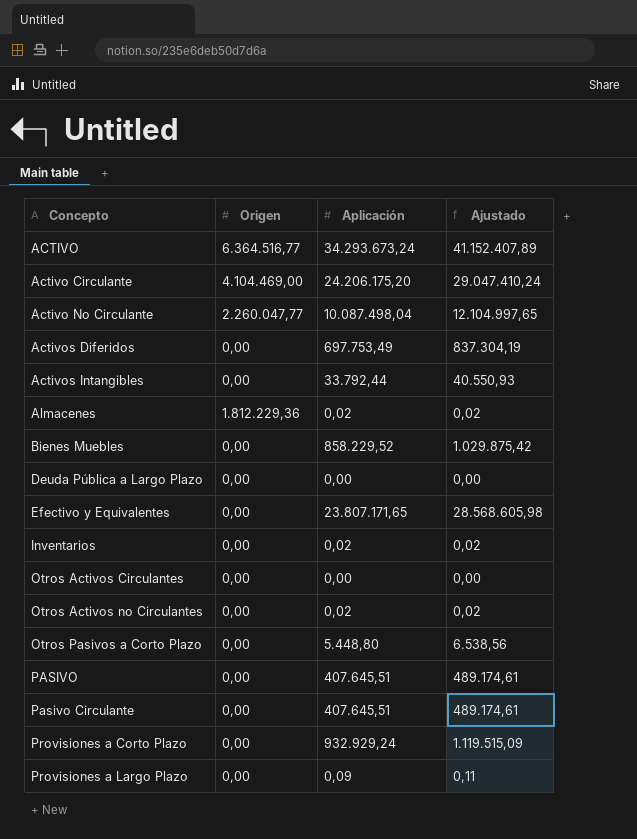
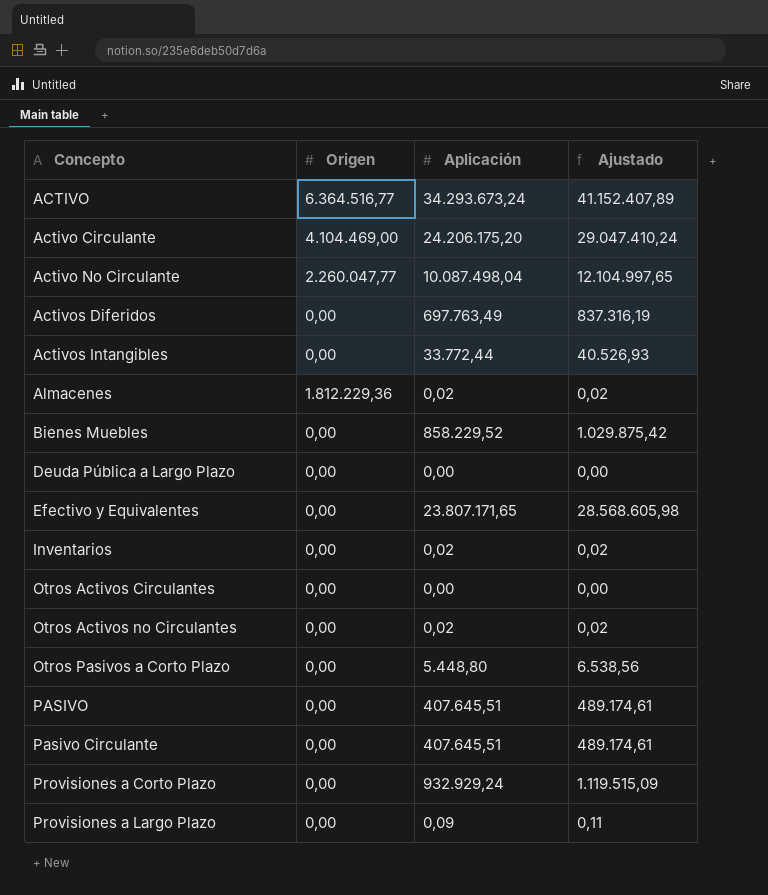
Activos Diferidos | Aplicación: 697.753,49 -> 697.763,49
Activos Diferidos | Ajustado: 837.304,19 -> 837.316,19
Activos Intangibles | Aplicación: 33.792,44 -> 33.772,44
Activos Intangibles | Ajustado: 40.550,93 -> 40.526,93

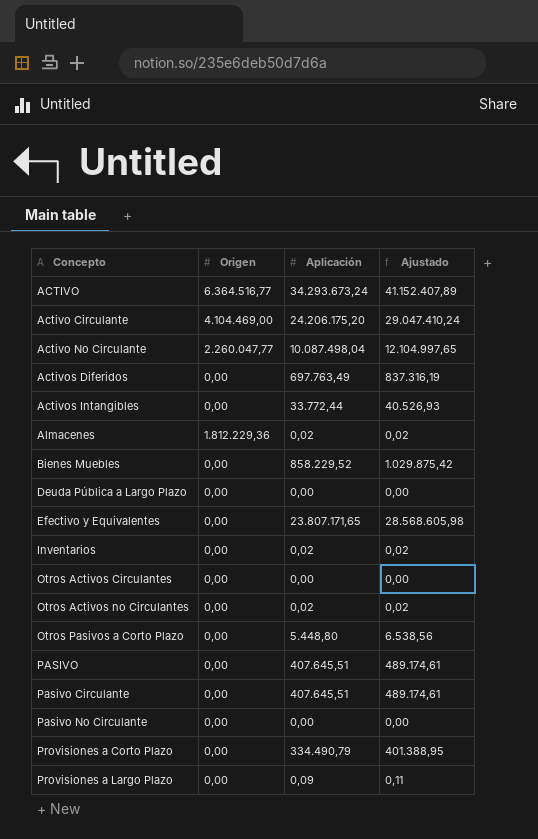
row Pasivo No Circulante: none -> 0,00 | 0,00 | 0,00
Provisiones a Corto Plazo | Aplicación: 932.929,24 -> 334.490,79
Provisiones a Corto Plazo | Ajustado: 1.119.515,09 -> 401.388,95

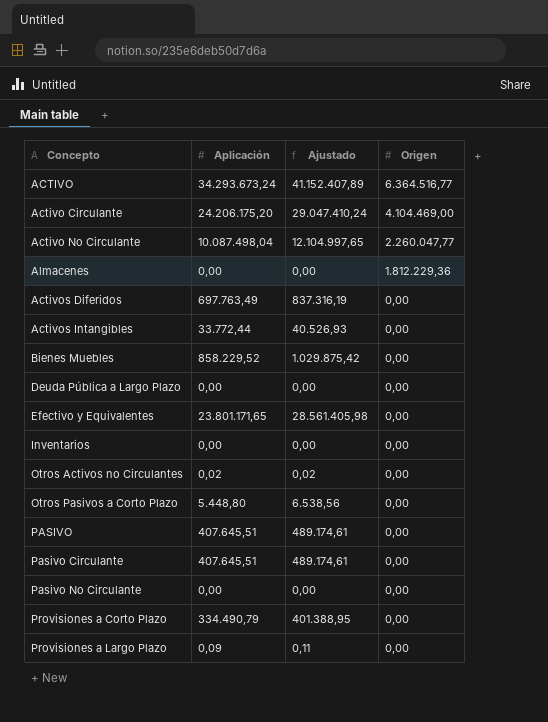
row order: Concepto ascending -> Origen descending
column Origen | position: 2 -> 4
row Otros Activos Circulantes: 0,00 | 0,00 | 0,00 -> none
Almacenes | Aplicación: 0,02 -> 0,00
Almacenes | Ajustado: 0,02 -> 0,00
Efectivo y Equivalentes | Aplicación: 23.807.171,65 -> 23.801.171,65
Efectivo y Equivalentes | Ajustado: 28.568.605,98 -> 28.561.405,98
Inventarios | Aplicación: 0,02 -> 0,00
Inventarios | Ajustado: 0,02 -> 0,00

